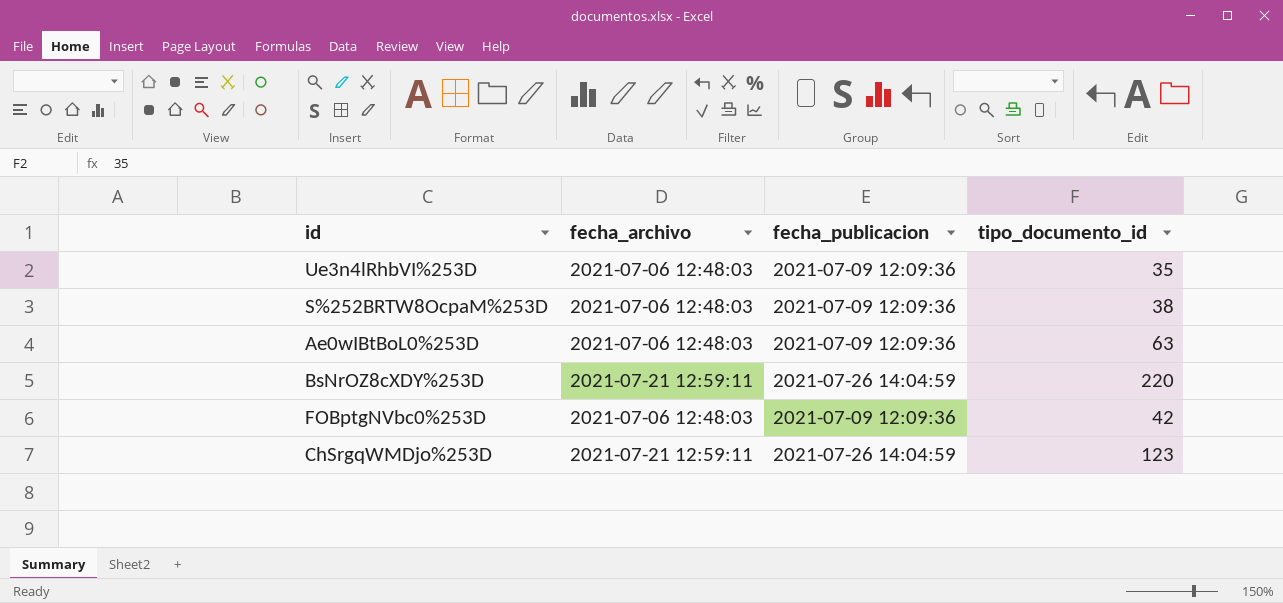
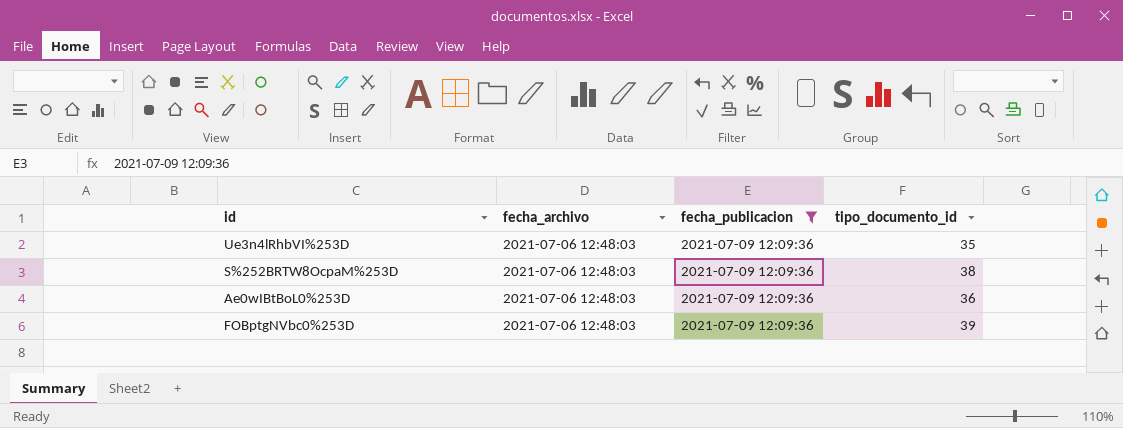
filter: none -> fecha_publicacion = 2021-07-09 12:09:36
Ae0wIBtBoL0%253D | tipo_documento_id: 63 -> 36
FOBptgNVbc0%253D | tipo_documento_id: 42 -> 39

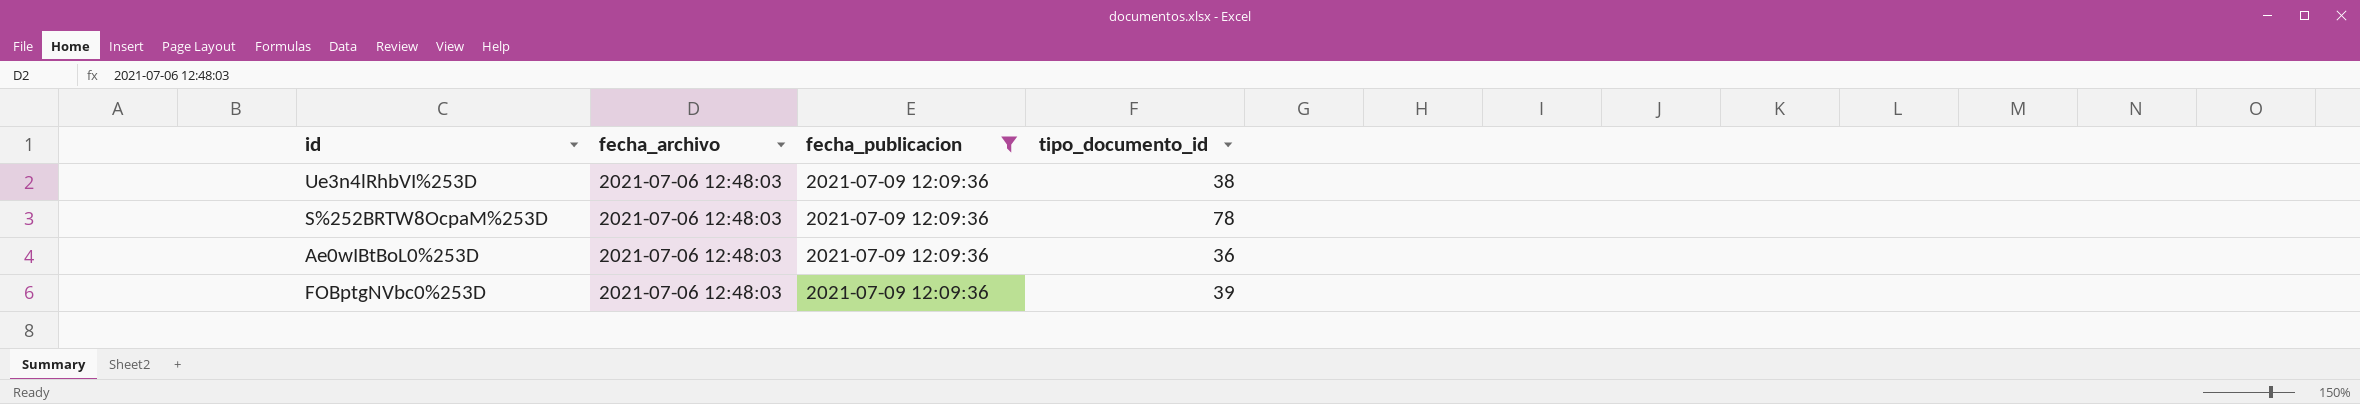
Ue3n4lRhbVI%253D | tipo_documento_id: 35 -> 38
S%252BRTW8OcpaM%253D | tipo_documento_id: 38 -> 78

